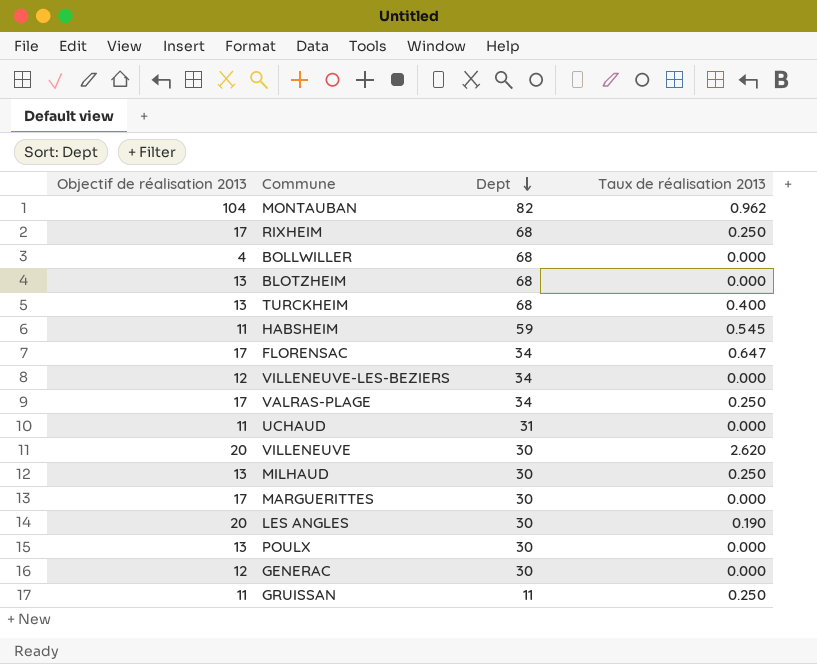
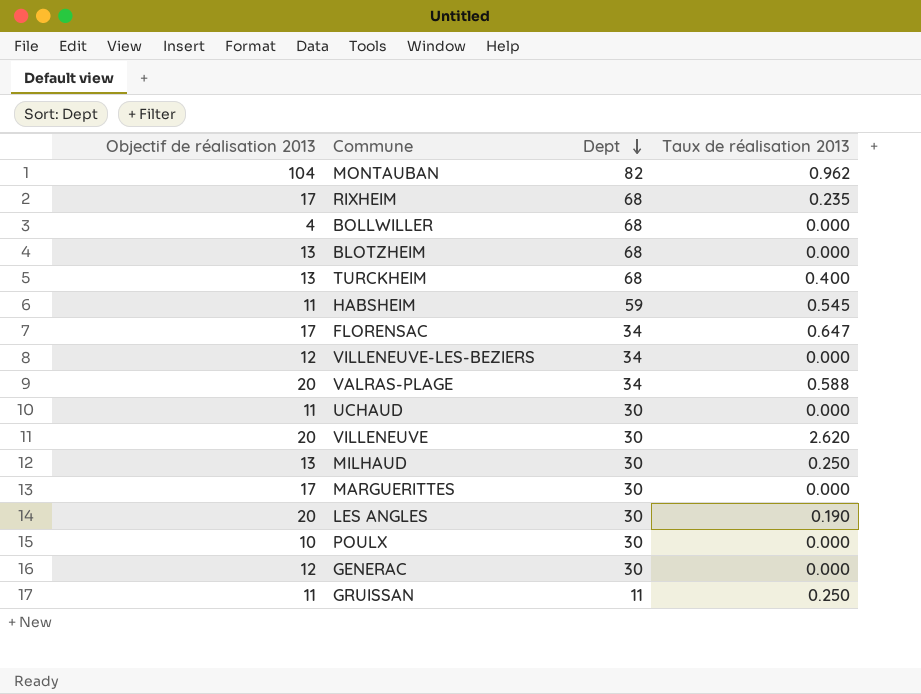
RIXHEIM | Taux de réalisation 2013: 0.250 -> 0.235
VALRAS-PLAGE | Objectif de réalisation 2013: 17 -> 20
VALRAS-PLAGE | Taux de réalisation 2013: 0.250 -> 0.588
UCHAUD | Dept: 31 -> 30
POULX | Objectif de réalisation 2013: 13 -> 10

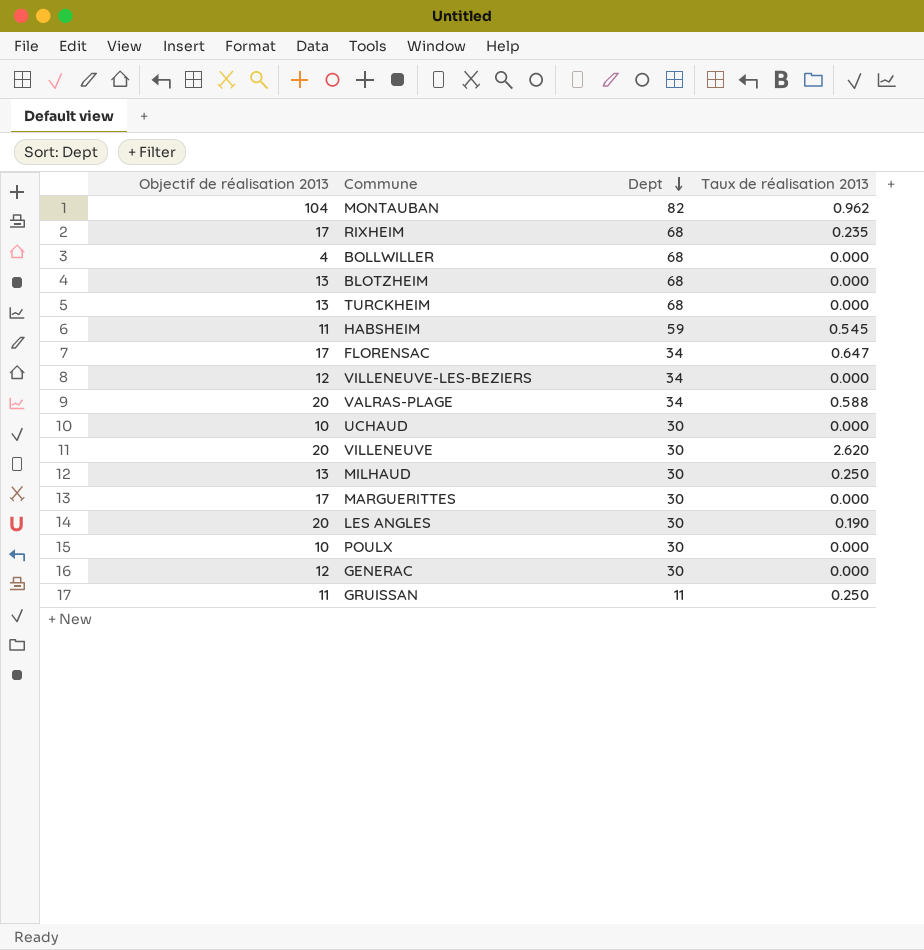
TURCKHEIM | Taux de réalisation 2013: 0.400 -> 0.000
UCHAUD | Objectif de réalisation 2013: 11 -> 10

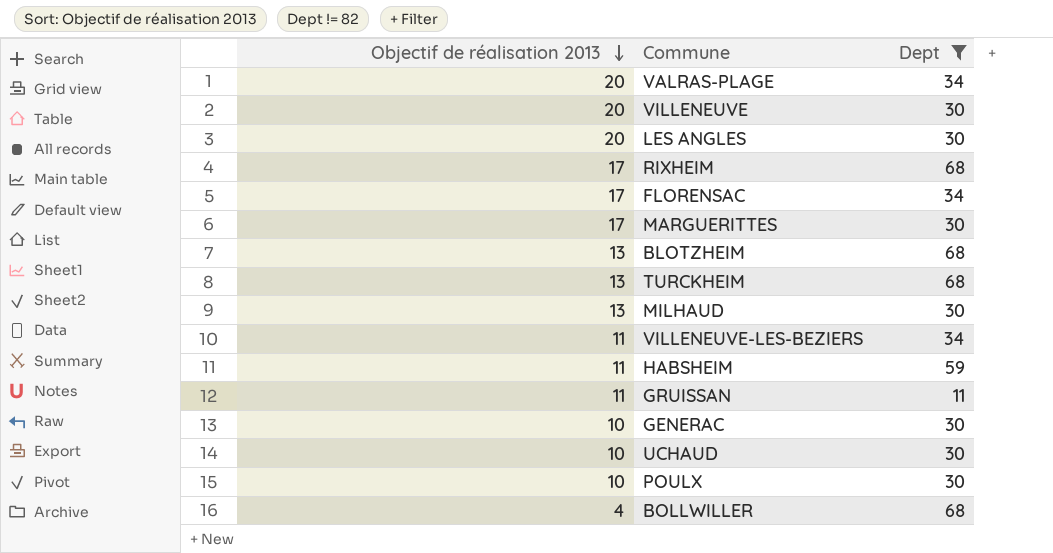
filter: none -> Dept != 82
row order: Dept descending -> Objectif de réalisation 2013 descending
column Taux de réalisation 2013 | position: 4 -> none
VILLENEUVE-LES-BEZIERS | Objectif de réalisation 2013: 12 -> 11
GENERAC | Objectif de réalisation 2013: 12 -> 10

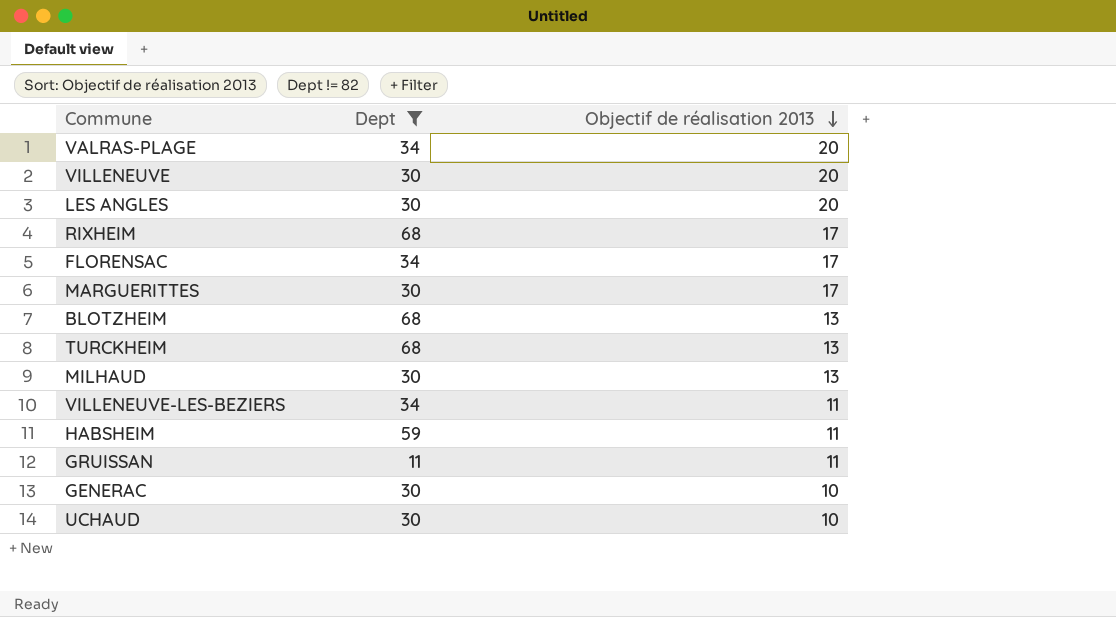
column Objectif de réalisation 2013 | position: 1 -> 3
row POULX: 10 | 30 -> none
row BOLLWILLER: 4 | 68 -> none

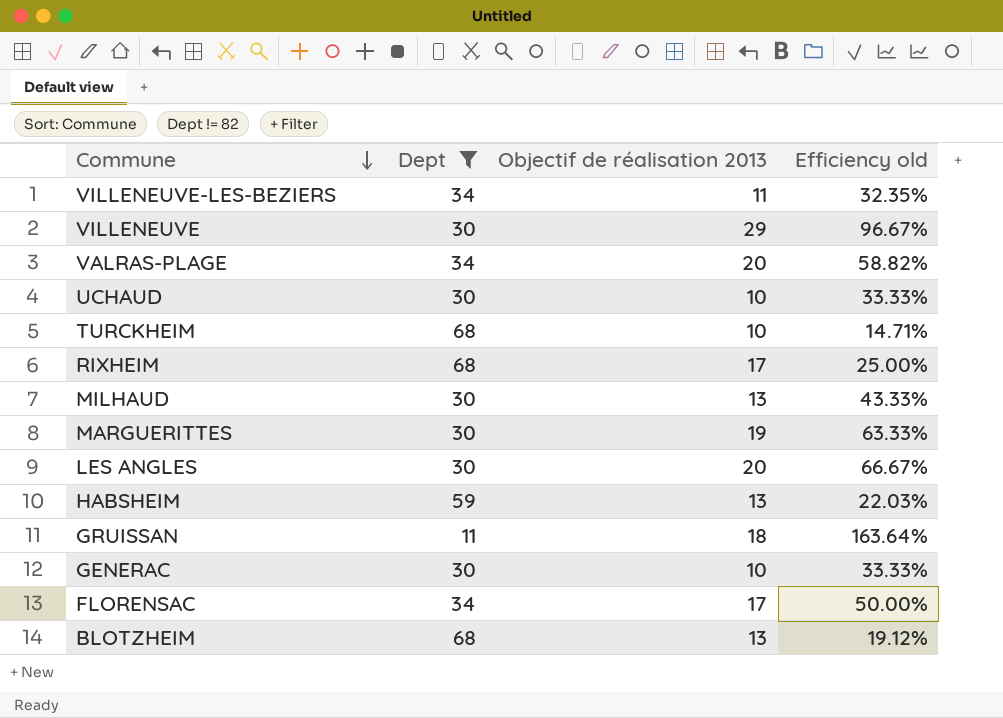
row order: Objectif de réalisation 2013 descending -> Commune descending
column Efficiency old | formula: none -> [Objectif de réalisation 2013] / [Dept]
VILLENEUVE | Objectif de réalisation 2013: 20 -> 29
TURCKHEIM | Objectif de réalisation 2013: 13 -> 10
MARGUERITTES | Objectif de réalisation 2013: 17 -> 19
HABSHEIM | Objectif de réalisation 2013: 11 -> 13
GRUISSAN | Objectif de réalisation 2013: 11 -> 18

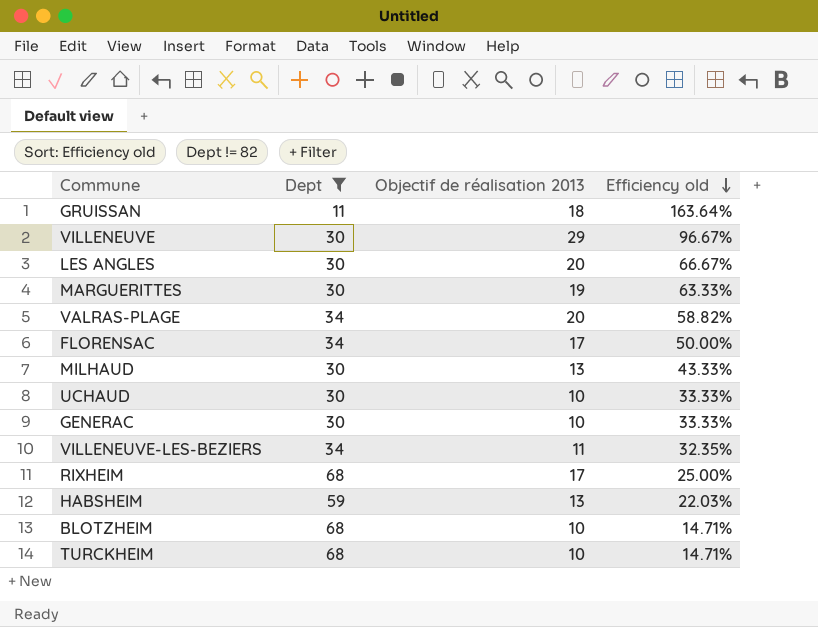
row order: Commune descending -> Efficiency old descending
BLOTZHEIM | Objectif de réalisation 2013: 13 -> 10
BLOTZHEIM | Efficiency old: 19.12% -> 14.71%

